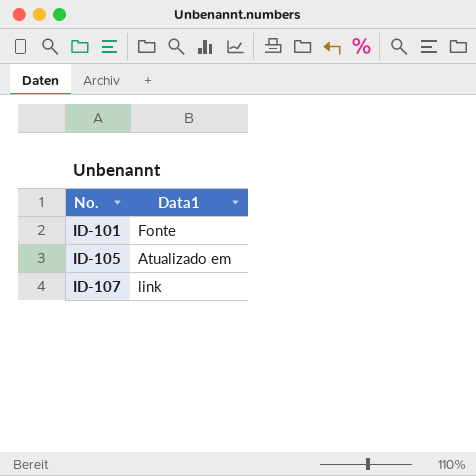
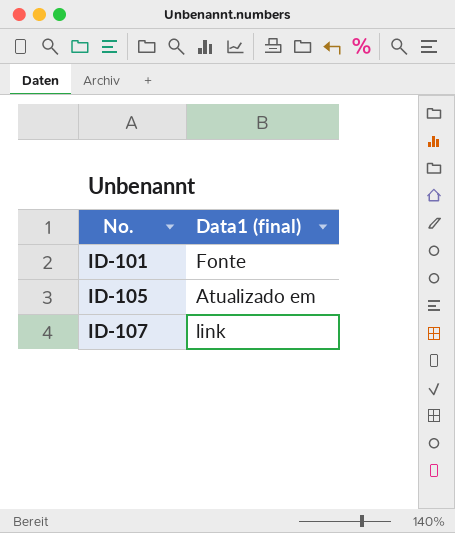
column name: Data1 -> Data1 (final)

